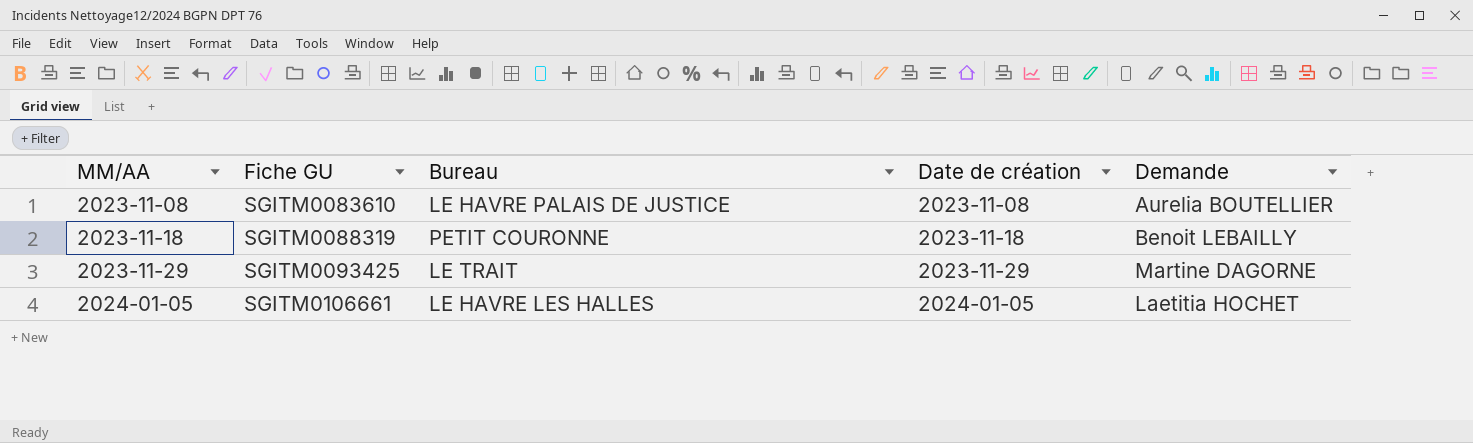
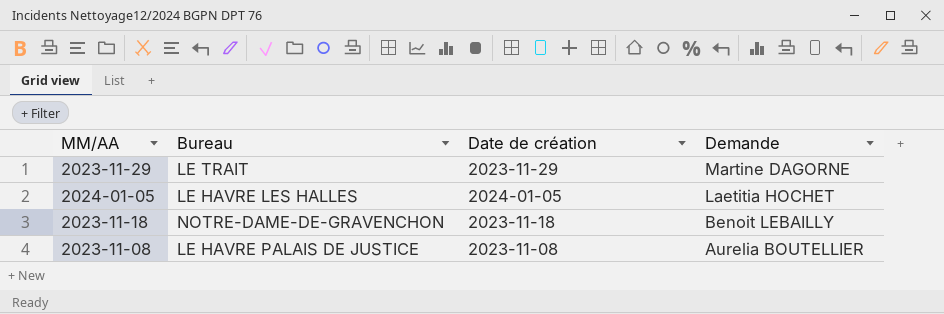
row order: MM/AA ascending -> Demande descending
column Fiche GU | position: 2 -> none
2023-11-18 | Bureau: PETIT COURONNE -> NOTRE-DAME-DE-GRAVENCHON

